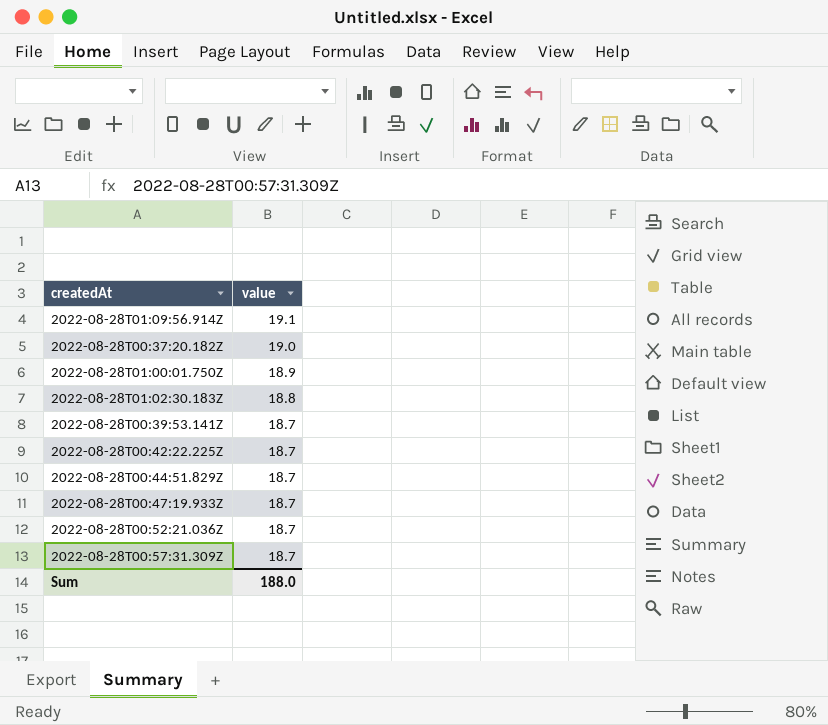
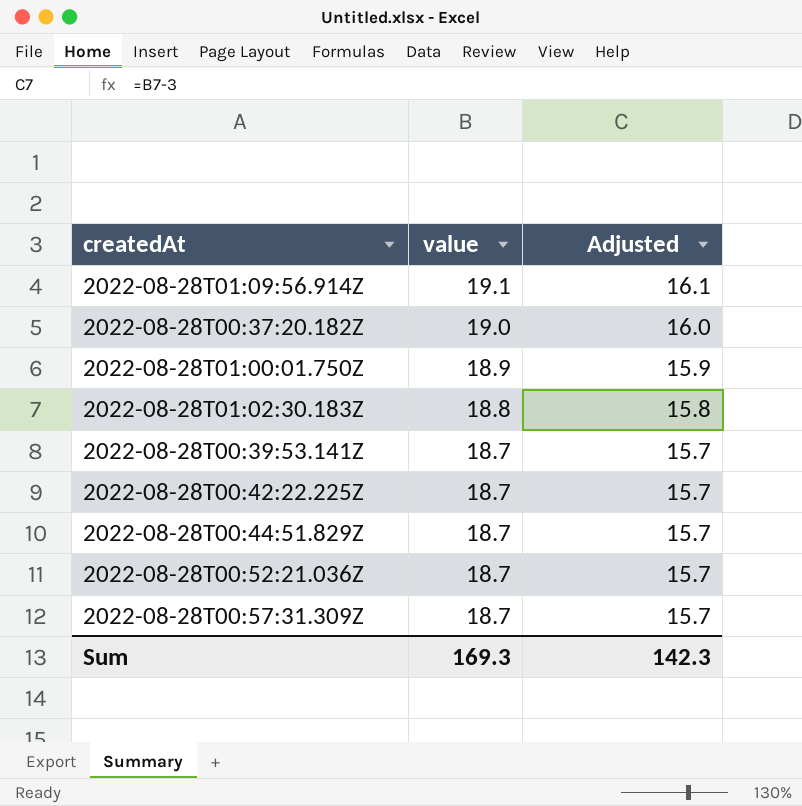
column Adjusted | formula: none -> [value] - 3
row 2022-08-28T00:47:19.933Z: 18.7 -> none
Sum | value: 188.0 -> 169.3

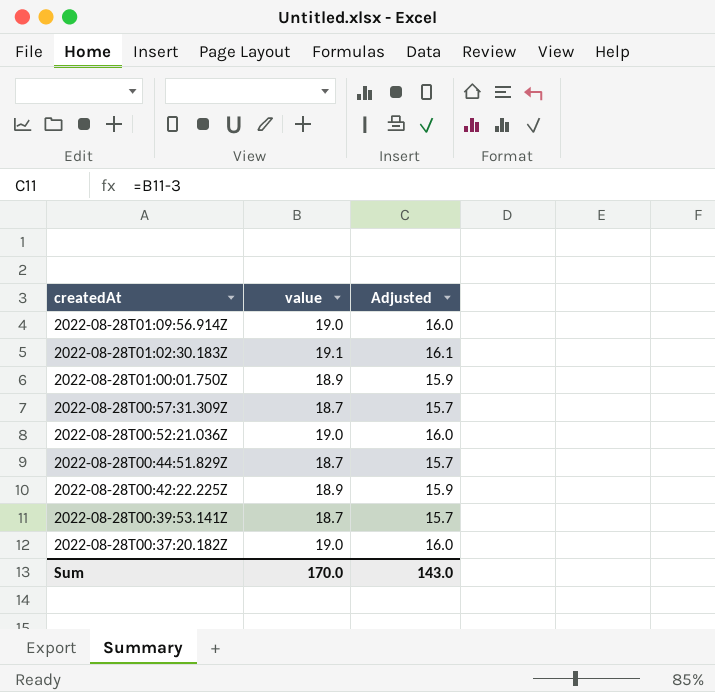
row order: value descending -> createdAt descending
2022-08-28T01:09:56.914Z | value: 19.1 -> 19.0
2022-08-28T01:09:56.914Z | Adjusted: 16.1 -> 16.0
2022-08-28T01:02:30.183Z | value: 18.8 -> 19.1
2022-08-28T01:02:30.183Z | Adjusted: 15.8 -> 16.1
2022-08-28T00:52:21.036Z | value: 18.7 -> 19.0
2022-08-28T00:52:21.036Z | Adjusted: 15.7 -> 16.0
2022-08-28T00:42:22.225Z | value: 18.7 -> 18.9
2022-08-28T00:42:22.225Z | Adjusted: 15.7 -> 15.9
Sum | value: 169.3 -> 170.0
Sum | Adjusted: 142.3 -> 143.0

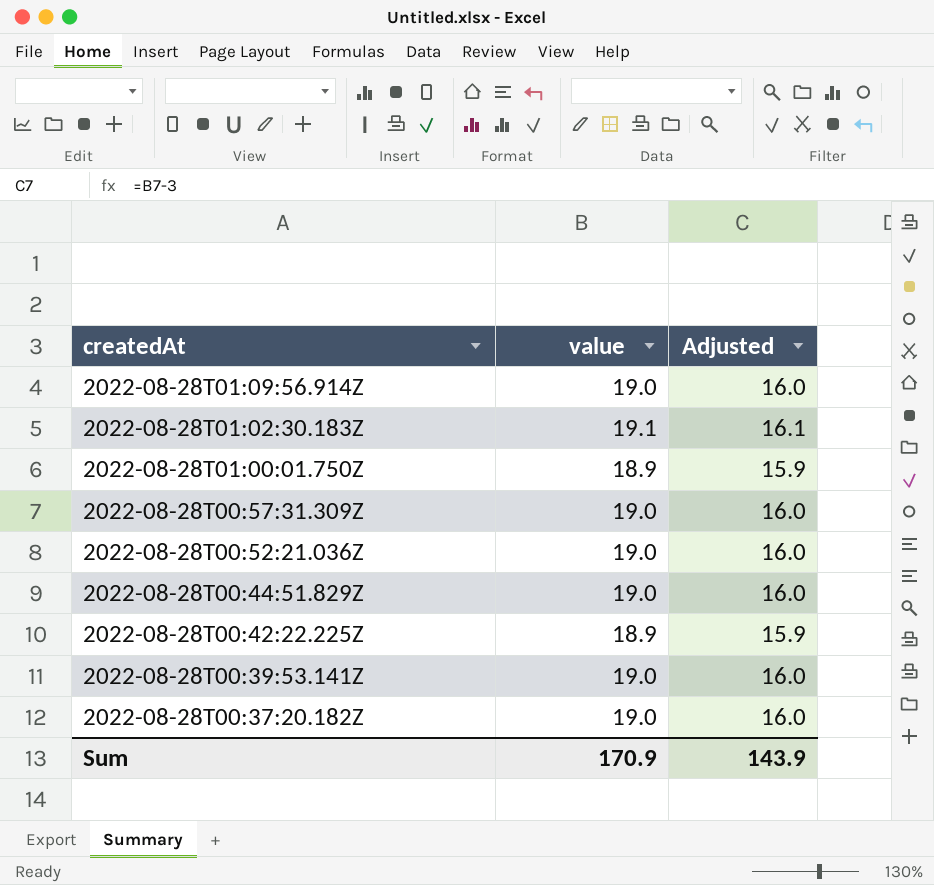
2022-08-28T00:57:31.309Z | value: 18.7 -> 19.0
2022-08-28T00:57:31.309Z | Adjusted: 15.7 -> 16.0
2022-08-28T00:44:51.829Z | value: 18.7 -> 19.0
2022-08-28T00:44:51.829Z | Adjusted: 15.7 -> 16.0
2022-08-28T00:39:53.141Z | value: 18.7 -> 19.0
2022-08-28T00:39:53.141Z | Adjusted: 15.7 -> 16.0
Sum | value: 170.0 -> 170.9
Sum | Adjusted: 143.0 -> 143.9

